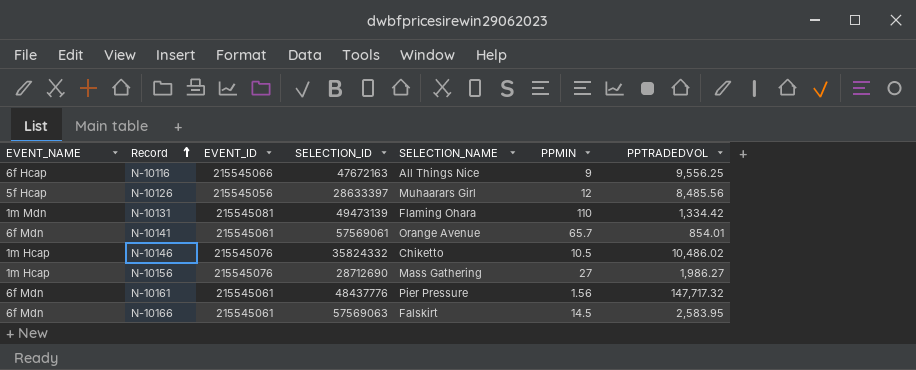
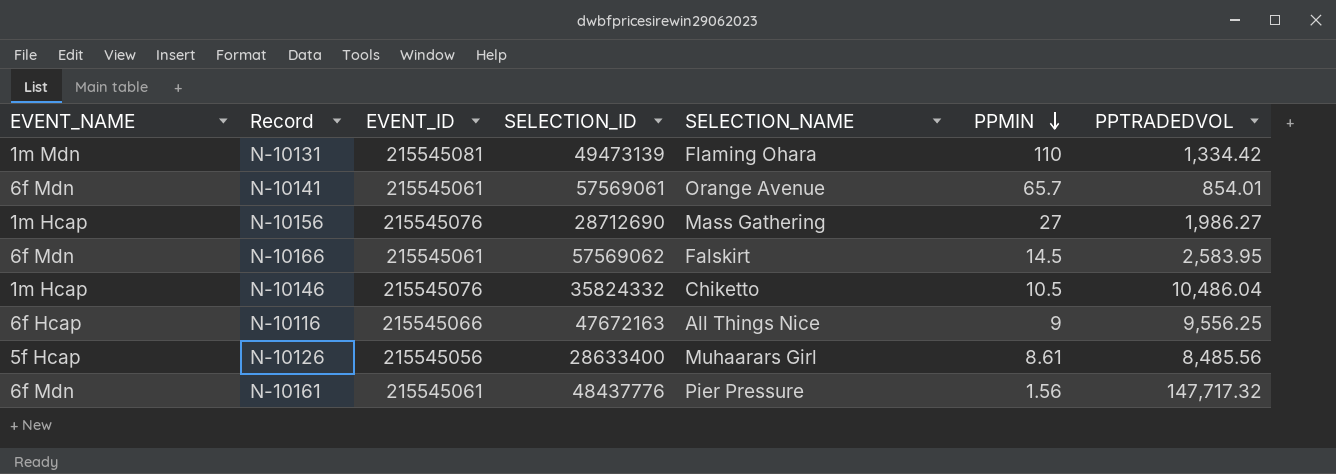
row order: Record ascending -> PPMIN descending
N-10166 | SELECTION_ID: 57569063 -> 57569062
N-10146 | PPTRADEDVOL: 10,486.02 -> 10,486.04
N-10126 | SELECTION_ID: 28633397 -> 28633400
N-10126 | PPMIN: 12 -> 8.61

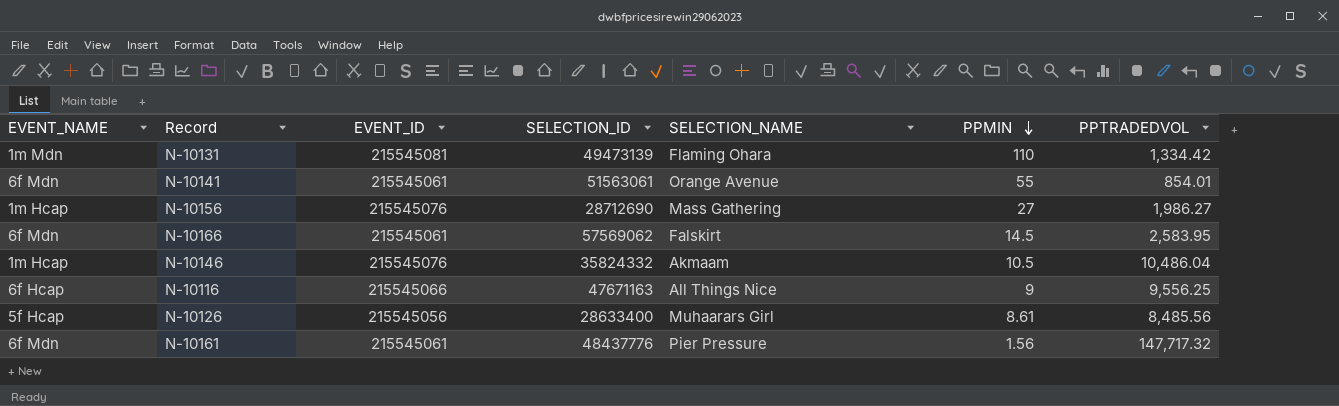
N-10141 | SELECTION_ID: 57569061 -> 51563061
N-10141 | PPMIN: 65.7 -> 55
N-10146 | SELECTION_NAME: Chiketto -> Akmaam
N-10116 | SELECTION_ID: 47672163 -> 47671163

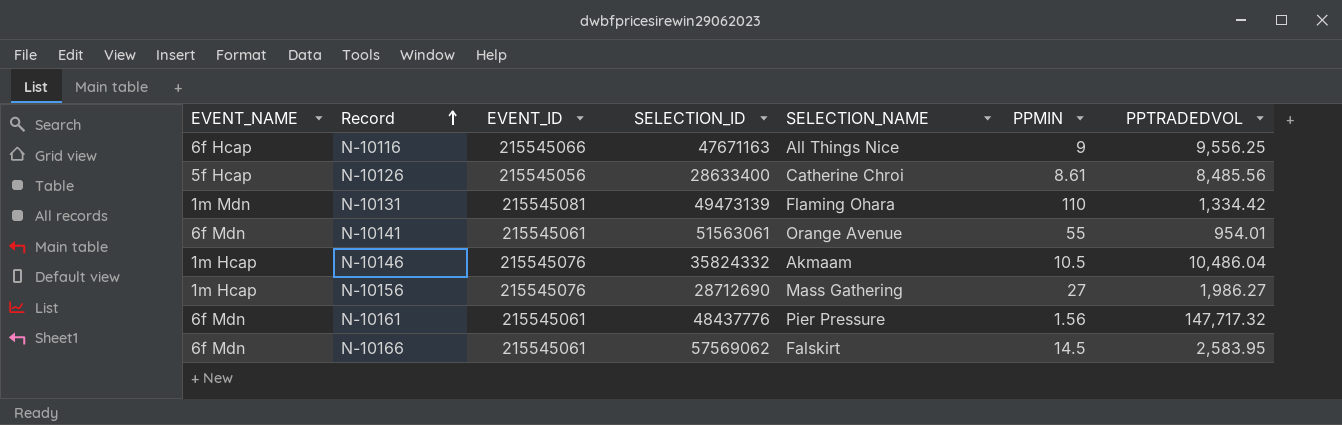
row order: PPMIN descending -> Record ascending
N-10126 | SELECTION_NAME: Muhaarars Girl -> Catherine Chroi
N-10141 | PPTRADEDVOL: 854.01 -> 954.01

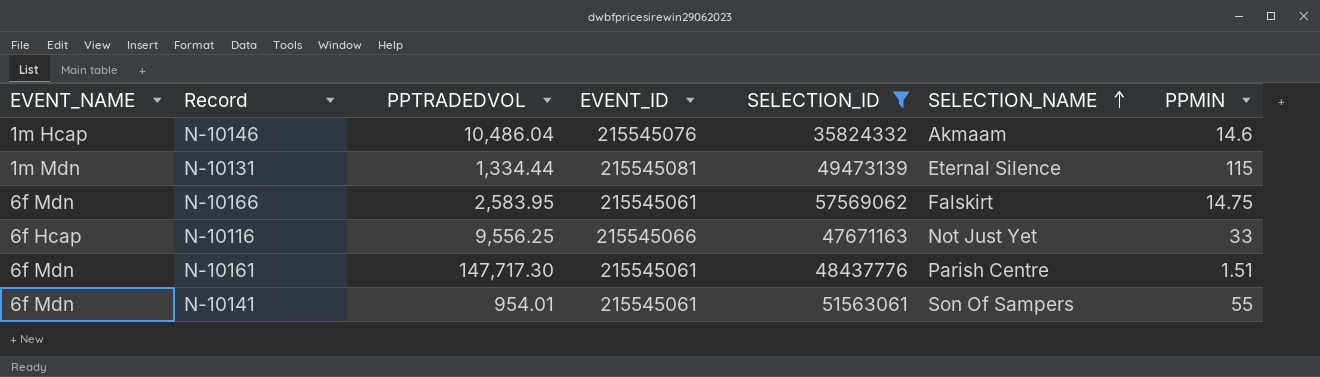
filter: none -> SELECTION_ID >= 35824332
row order: Record ascending -> SELECTION_NAME ascending
column PPTRADEDVOL | position: 7 -> 3
N-10146 | PPMIN: 10.5 -> 14.6
N-10131 | PPTRADEDVOL: 1,334.42 -> 1,334.44
N-10131 | SELECTION_NAME: Flaming Ohara -> Eternal Silence
N-10131 | PPMIN: 110 -> 115
N-10166 | PPMIN: 14.5 -> 14.75
N-10116 | SELECTION_NAME: All Things Nice -> Not Just Yet
N-10116 | PPMIN: 9 -> 33
N-10161 | PPTRADEDVOL: 147,717.32 -> 147,717.30
N-10161 | SELECTION_NAME: Pier Pressure -> Parish Centre
N-10161 | PPMIN: 1.56 -> 1.51
N-10141 | SELECTION_NAME: Orange Avenue -> Son Of Sampers

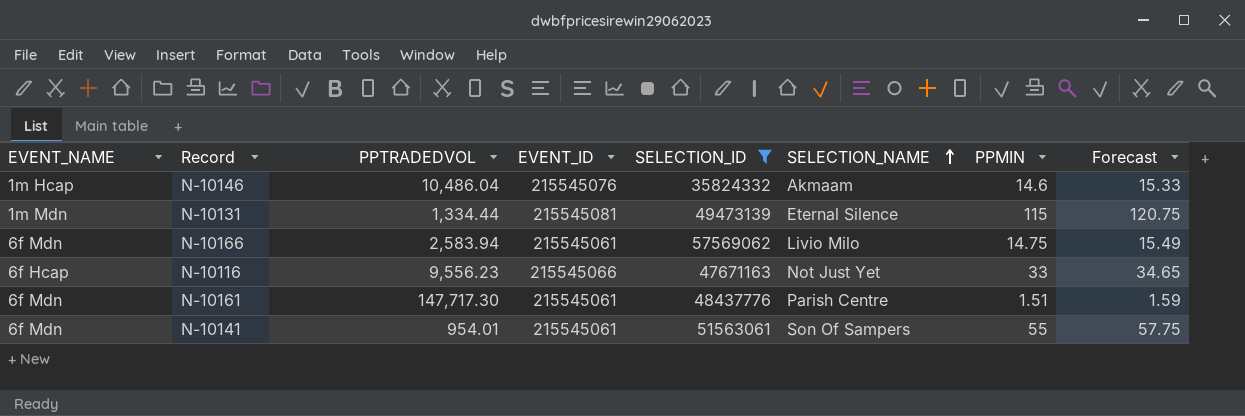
column Forecast | formula: none -> [PPMIN] * 1.05
N-10166 | PPTRADEDVOL: 2,583.95 -> 2,583.94
N-10166 | SELECTION_NAME: Falskirt -> Livio Milo
N-10116 | PPTRADEDVOL: 9,556.25 -> 9,556.23

